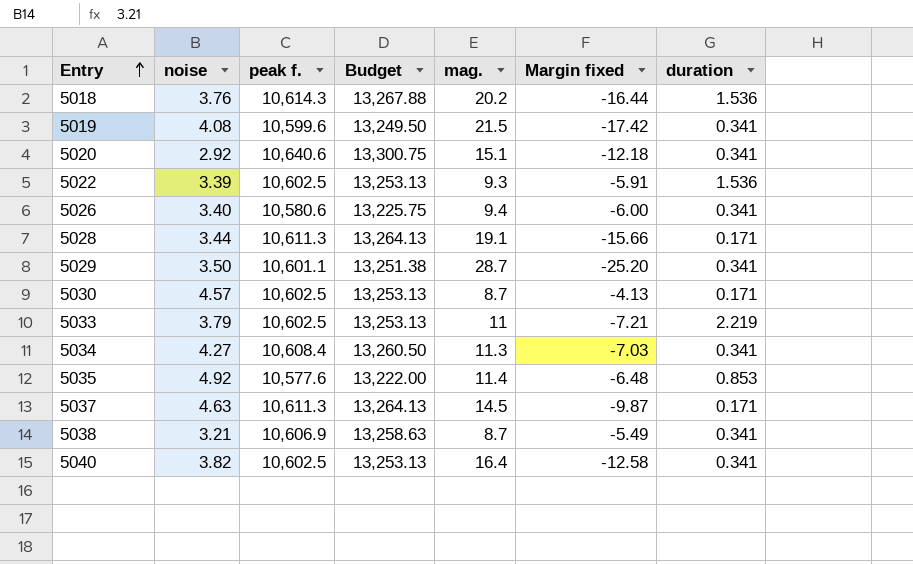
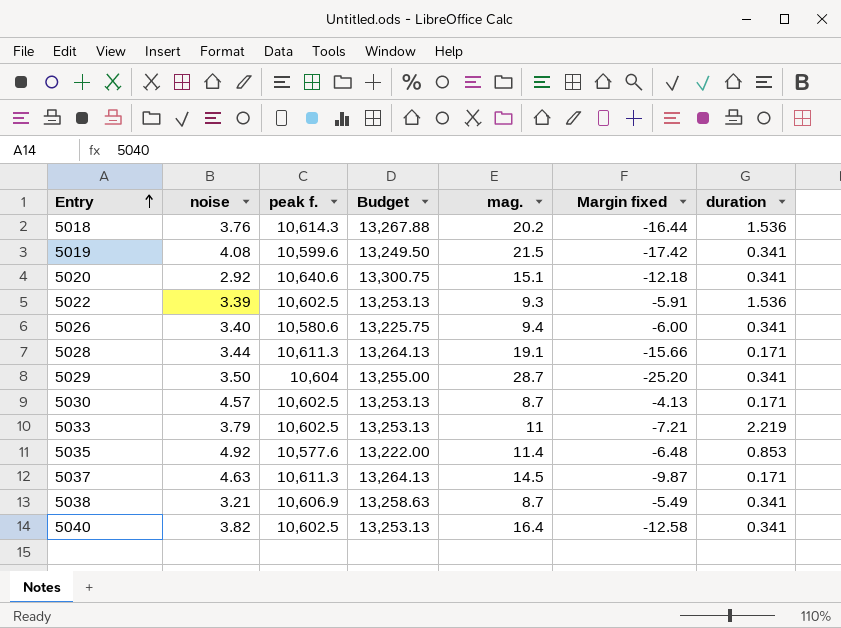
row 5034: 4.27 | 10,608.4 | 13,260.50 | 11.3 | -7.03 | 0.341 -> none
5029 | peak f.: 10,601.1 -> 10,604
5029 | Budget: 13,251.38 -> 13,255.00

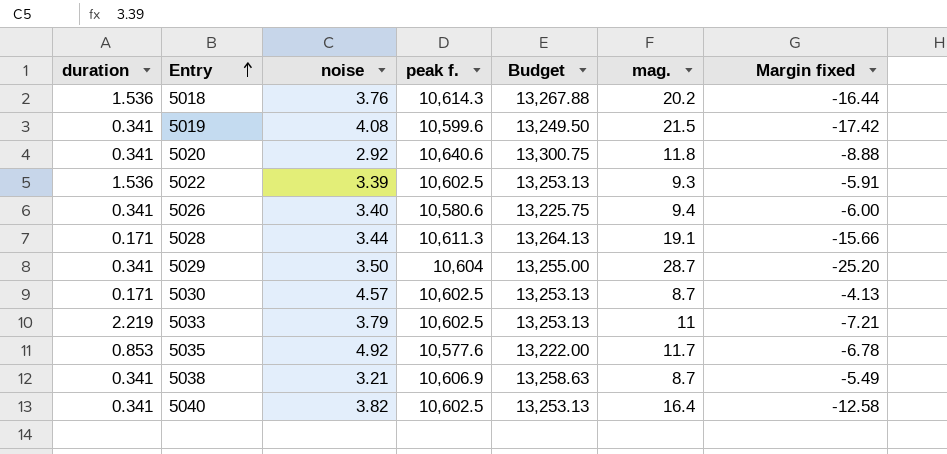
column duration | position: 7 -> 1
row 5037: 4.63 | 10,611.3 | 13,264.13 | 14.5 | -9.87 | 0.171 -> none
5020 | mag.: 15.1 -> 11.8
5020 | Margin fixed: -12.18 -> -8.88
5035 | mag.: 11.4 -> 11.7
5035 | Margin fixed: -6.48 -> -6.78

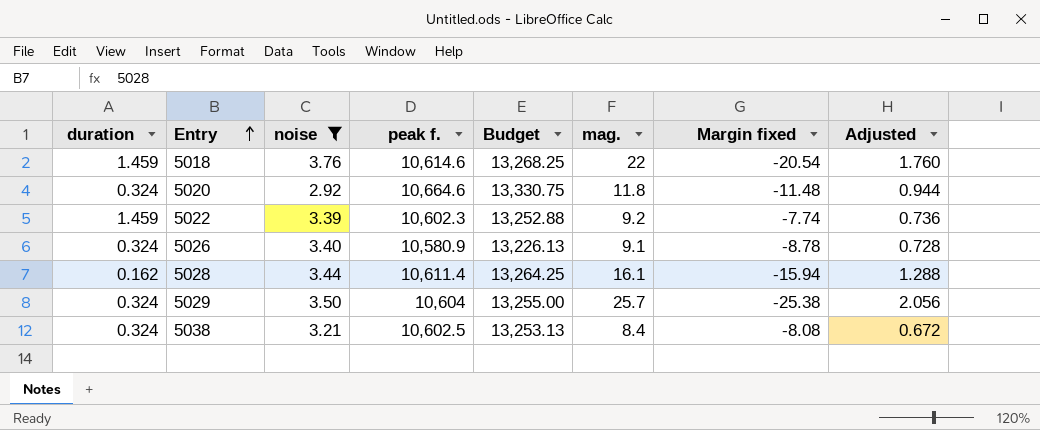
filter: none -> noise <= 3.76
column Margin fixed | formula: [noise] - [mag.] -> [duration] - [mag.]
column Adjusted | formula: none -> [mag.] * 0.08
5018 | duration: 1.536 -> 1.459
5018 | peak f.: 10,614.3 -> 10,614.6
5018 | Budget: 13,267.88 -> 13,268.25
5018 | mag.: 20.2 -> 22
5020 | duration: 0.341 -> 0.324
5020 | peak f.: 10,640.6 -> 10,664.6
5020 | Budget: 13,300.75 -> 13,330.75
5022 | duration: 1.536 -> 1.459
5022 | peak f.: 10,602.5 -> 10,602.3
5022 | Budget: 13,253.13 -> 13,252.88
5022 | mag.: 9.3 -> 9.2
5026 | duration: 0.341 -> 0.324
5026 | peak f.: 10,580.6 -> 10,580.9
5026 | Budget: 13,225.75 -> 13,226.13
5026 | mag.: 9.4 -> 9.1
5028 | duration: 0.171 -> 0.162
5028 | peak f.: 10,611.3 -> 10,611.4
5028 | Budget: 13,264.13 -> 13,264.25
5028 | mag.: 19.1 -> 16.1
5029 | duration: 0.341 -> 0.324
5029 | mag.: 28.7 -> 25.7
5038 | duration: 0.341 -> 0.324
5038 | peak f.: 10,606.9 -> 10,602.5
5038 | Budget: 13,258.63 -> 13,253.13
5038 | mag.: 8.7 -> 8.4

